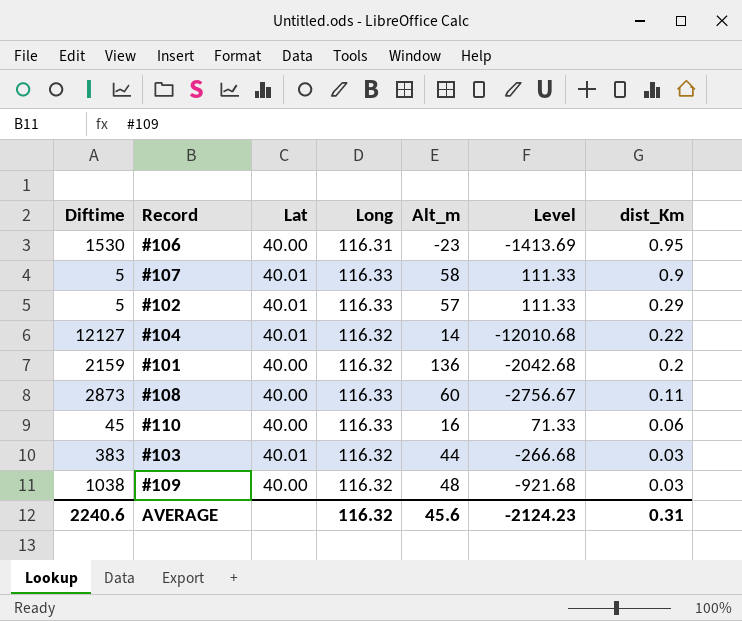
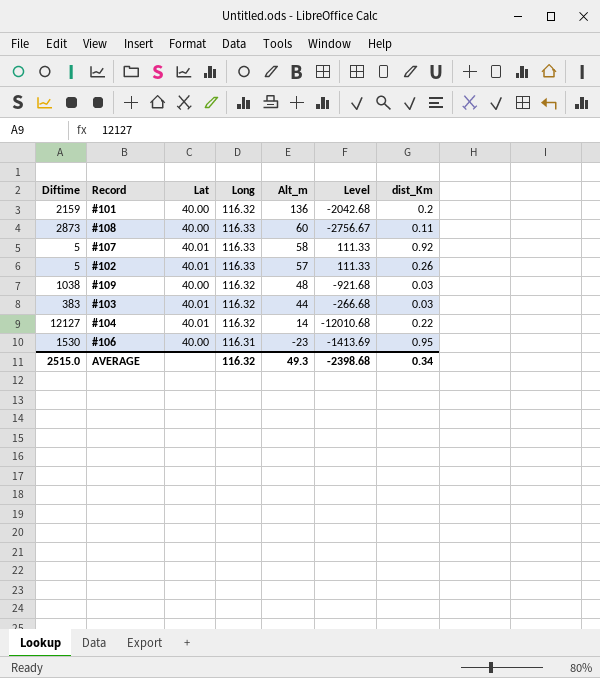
row order: dist_Km descending -> Alt_m descending
row #110: 45 | 40.00 | 116.33 | 16 | 71.33 | 0.06 -> none
#107 | dist_Km: 0.9 -> 0.92
#102 | dist_Km: 0.29 -> 0.26
AVERAGE | Diftime: 2240.6 -> 2515.0
AVERAGE | Alt_m: 45.6 -> 49.3
AVERAGE | Level: -2124.23 -> -2398.68
AVERAGE | dist_Km: 0.31 -> 0.34

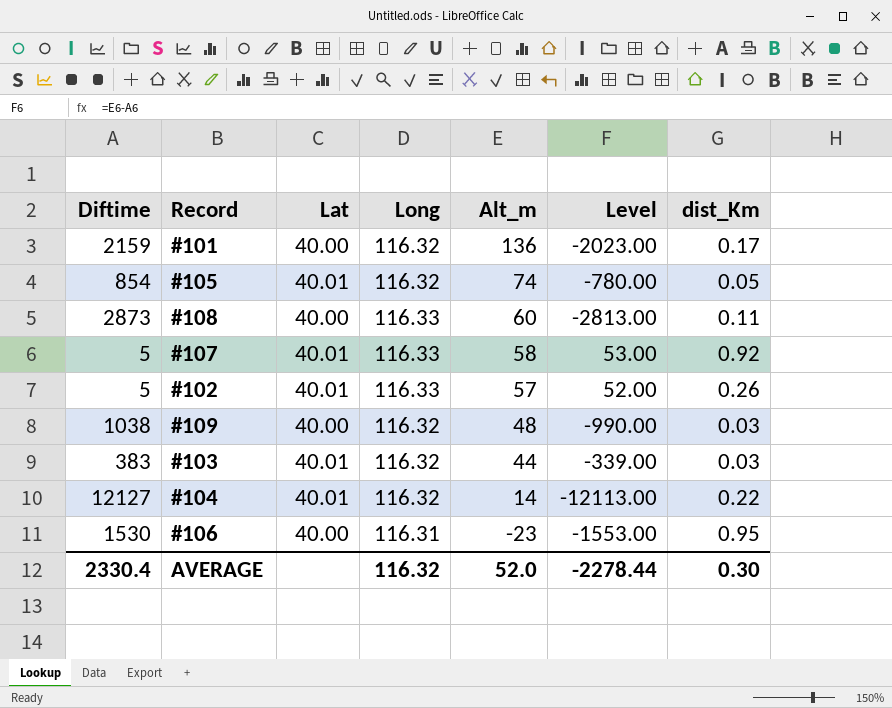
column Level | formula: [Long] - [Diftime] -> [Alt_m] - [Diftime]
#101 | dist_Km: 0.2 -> 0.17
row #105: none -> 854 | 40.01 | 116.32 | 74 | -780.00 | 0.05
AVERAGE | Diftime: 2515.0 -> 2330.4
AVERAGE | Alt_m: 49.3 -> 52.0
AVERAGE | Level: -2398.68 -> -2278.44
AVERAGE | dist_Km: 0.34 -> 0.30

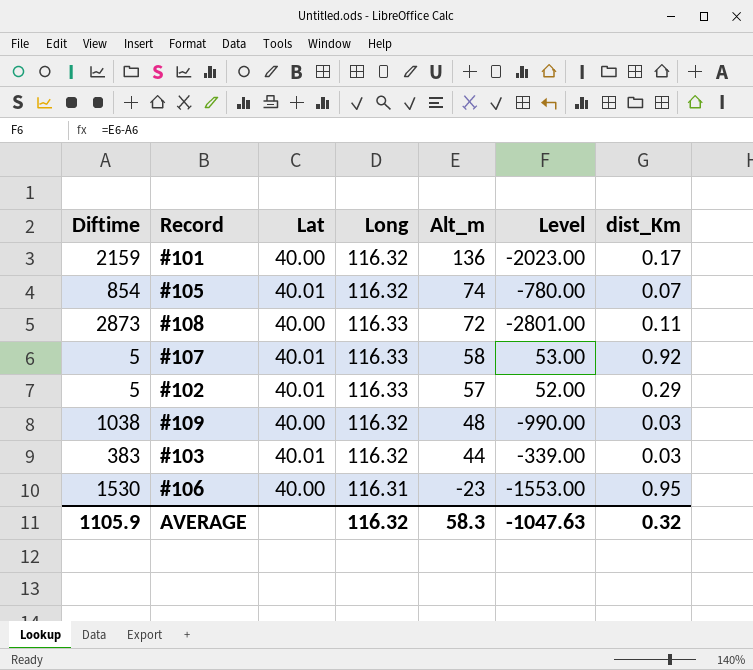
row #104: 12127 | 40.01 | 116.32 | 14 | -12113.00 | 0.22 -> none
#105 | dist_Km: 0.05 -> 0.07
#108 | Alt_m: 60 -> 72
#108 | Level: -2813.00 -> -2801.00
#102 | dist_Km: 0.26 -> 0.29
AVERAGE | Diftime: 2330.4 -> 1105.9
AVERAGE | Alt_m: 52.0 -> 58.3
AVERAGE | Level: -2278.44 -> -1047.63
AVERAGE | dist_Km: 0.30 -> 0.32

